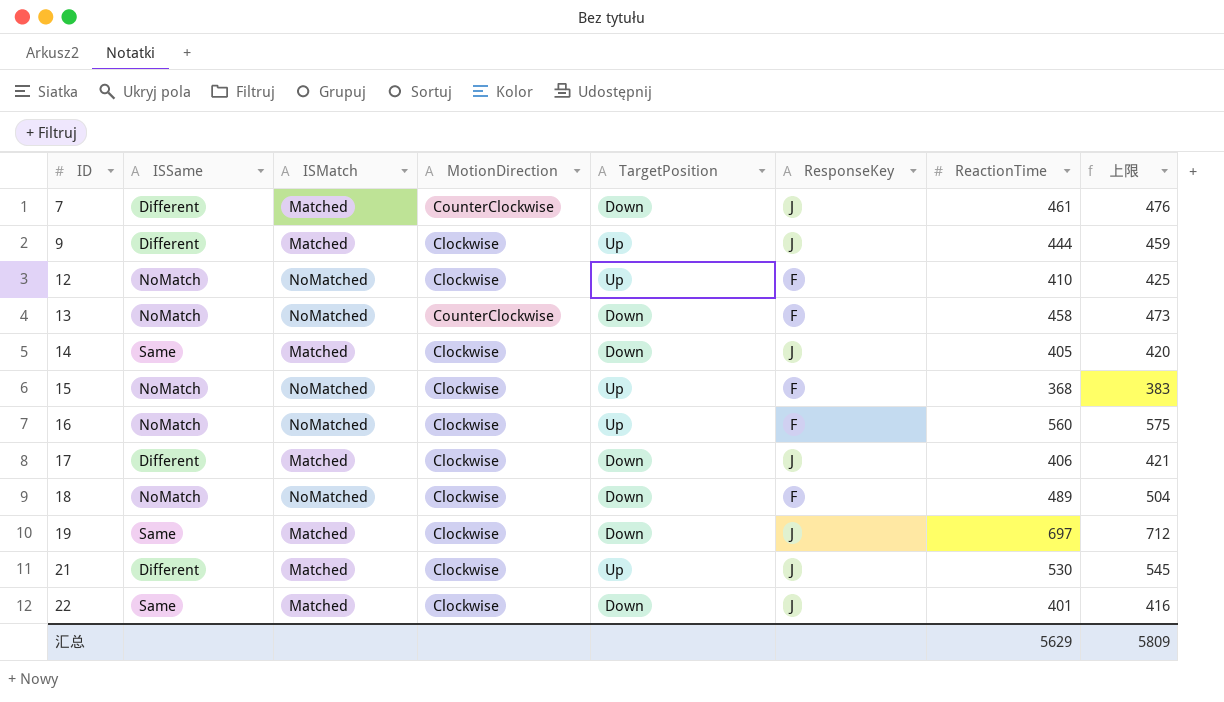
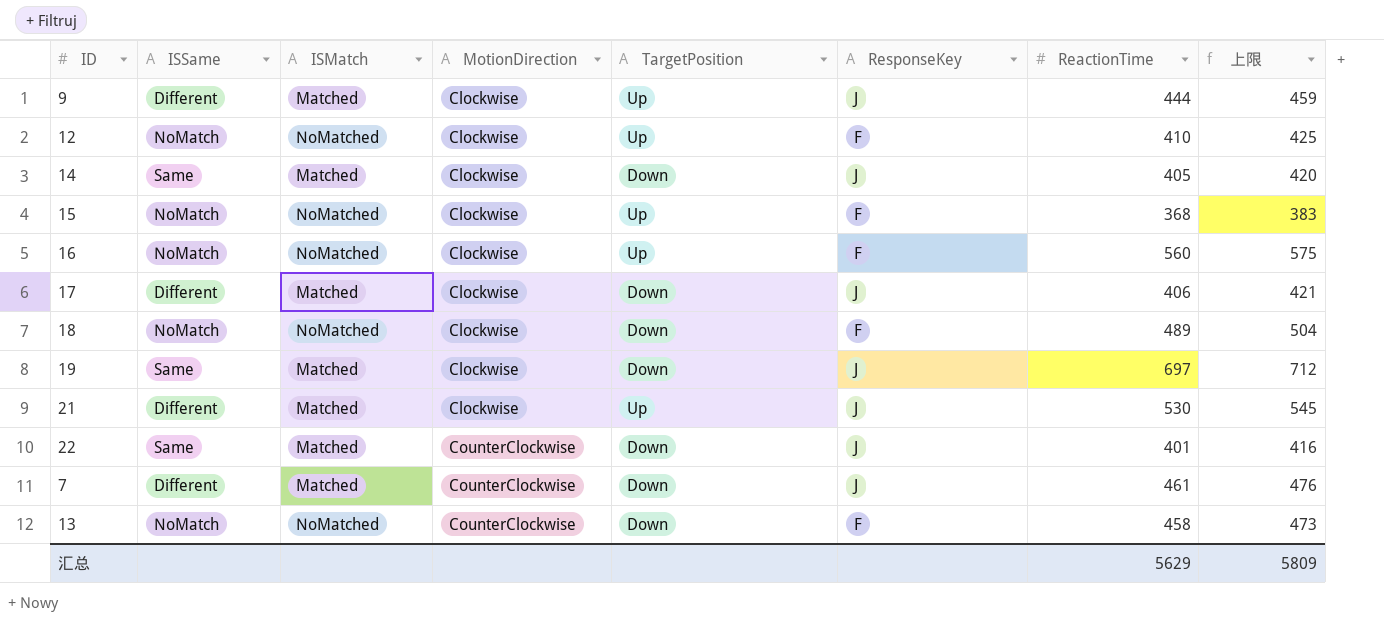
row order: ID ascending -> MotionDirection ascending
22 | MotionDirection: Clockwise -> CounterClockwise

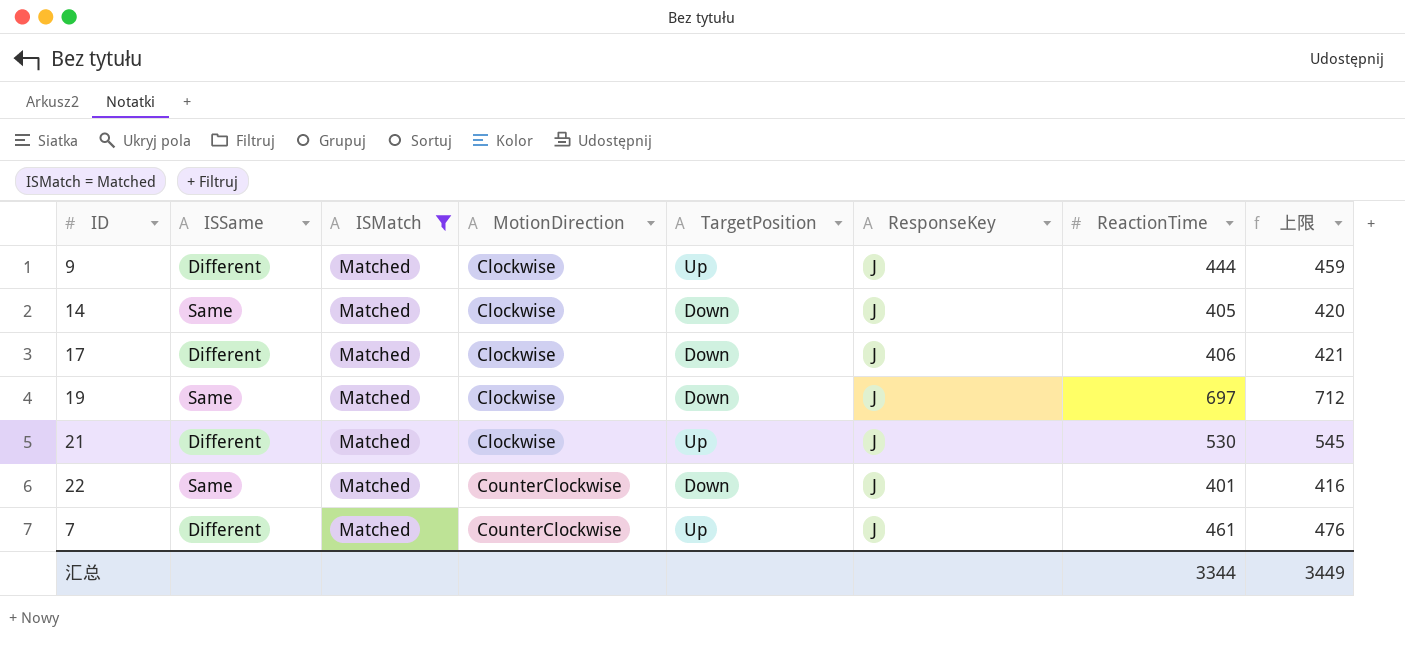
filter: none -> ISMatch = Matched
7 | TargetPosition: Down -> Up
汇总 | ReactionTime: 5629 -> 3344
汇总 | 上限: 5809 -> 3449

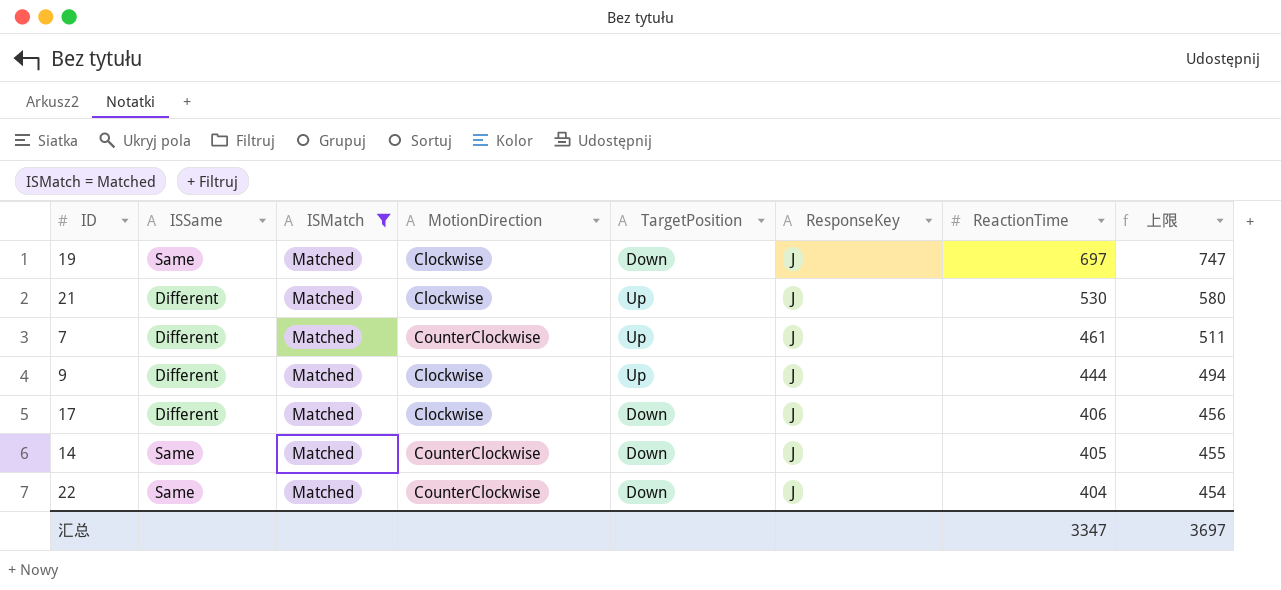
row order: MotionDirection ascending -> ReactionTime descending
column 上限 | formula: [ReactionTime] + 15 -> [ReactionTime] + 50
14 | MotionDirection: Clockwise -> CounterClockwise
22 | ReactionTime: 401 -> 404
汇总 | ReactionTime: 3344 -> 3347
汇总 | 上限: 3449 -> 3697

